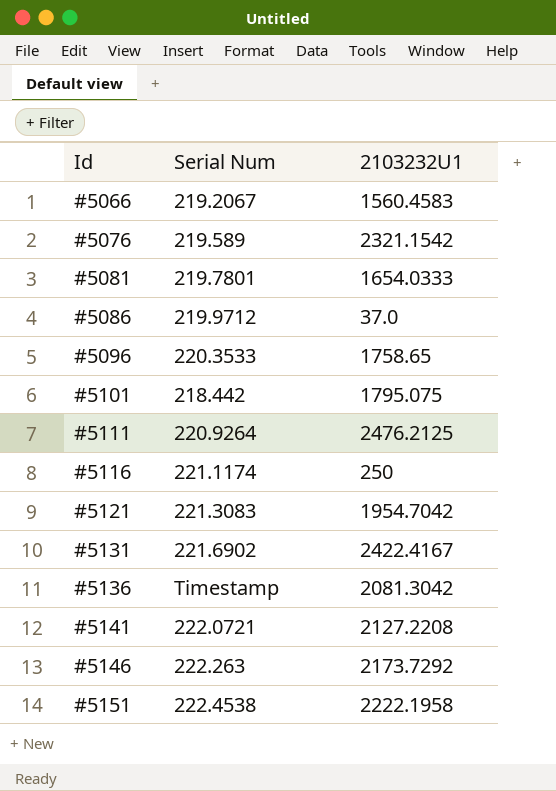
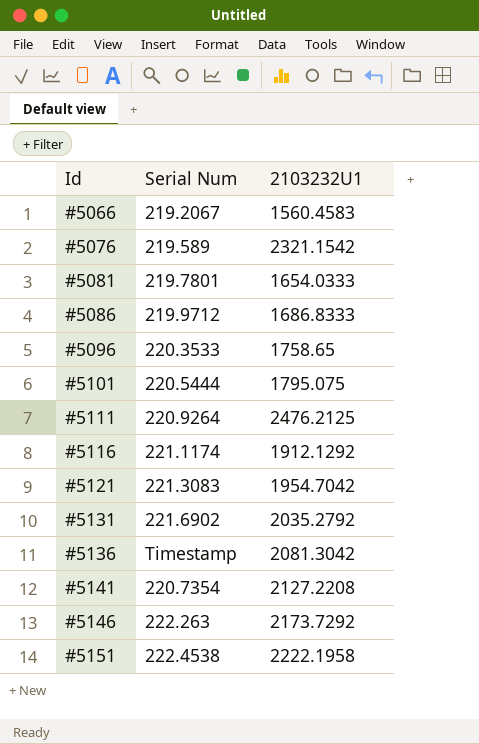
#5086 | 2103232U1: 37.0 -> 1686.8333
#5101 | Serial Num: 218.442 -> 220.5444
#5116 | 2103232U1: 250 -> 1912.1292
#5131 | 2103232U1: 2422.4167 -> 2035.2792
#5141 | Serial Num: 222.0721 -> 220.7354

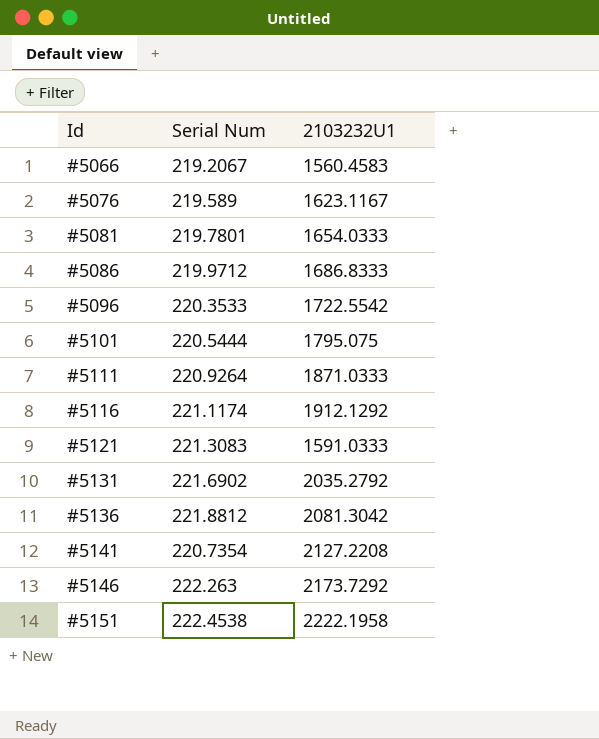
#5076 | 2103232U1: 2321.1542 -> 1623.1167
#5096 | 2103232U1: 1758.65 -> 1722.5542
#5111 | 2103232U1: 2476.2125 -> 1871.0333
#5121 | 2103232U1: 1954.7042 -> 1591.0333
#5136 | Serial Num: Timestamp -> 221.8812

